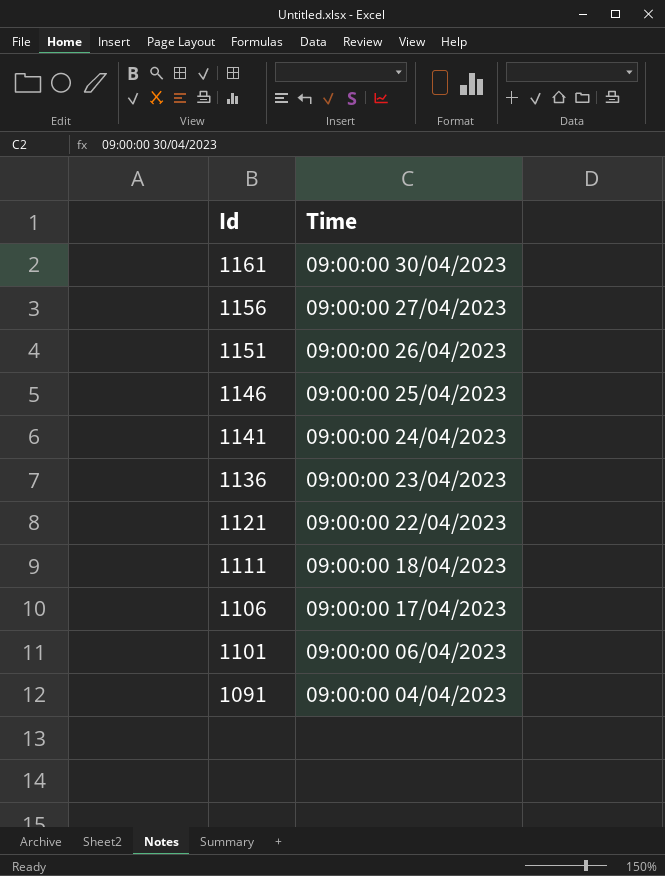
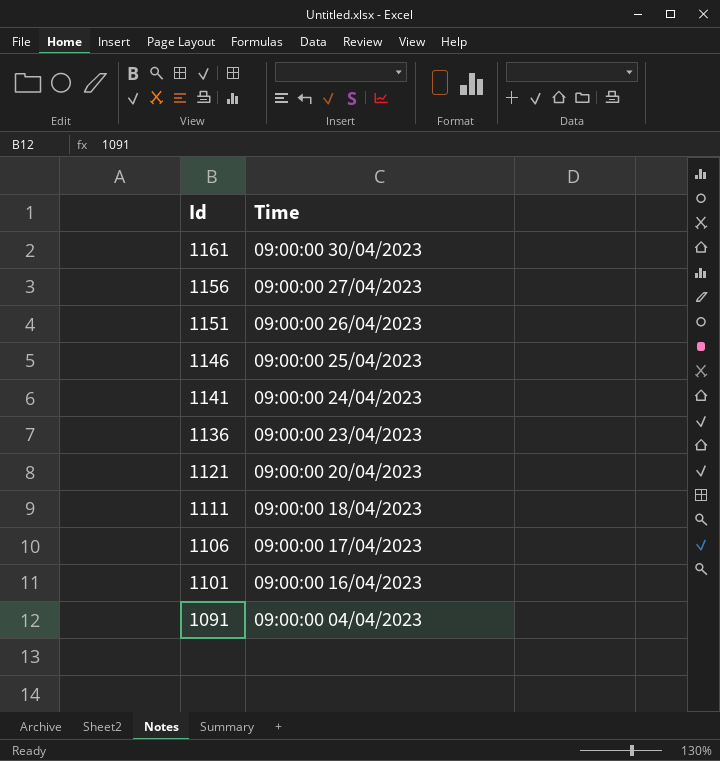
1121 | Time: 09:00:00 22/04/2023 -> 09:00:00 20/04/2023
1101 | Time: 09:00:00 06/04/2023 -> 09:00:00 16/04/2023

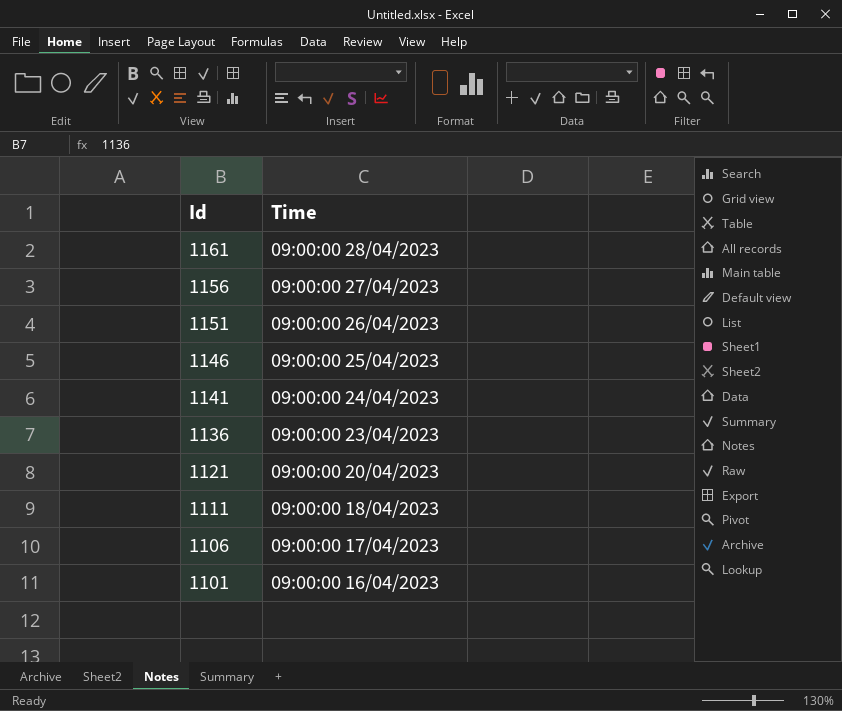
row 1091: 09:00:00 04/04/2023 -> none
1161 | Time: 09:00:00 30/04/2023 -> 09:00:00 28/04/2023

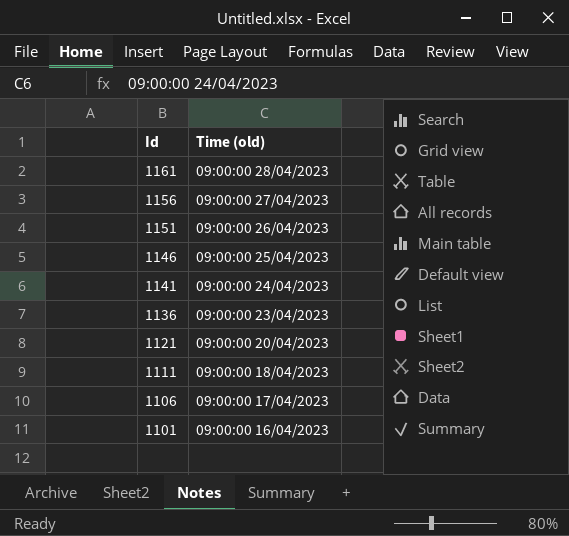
column name: Time -> Time (old)

